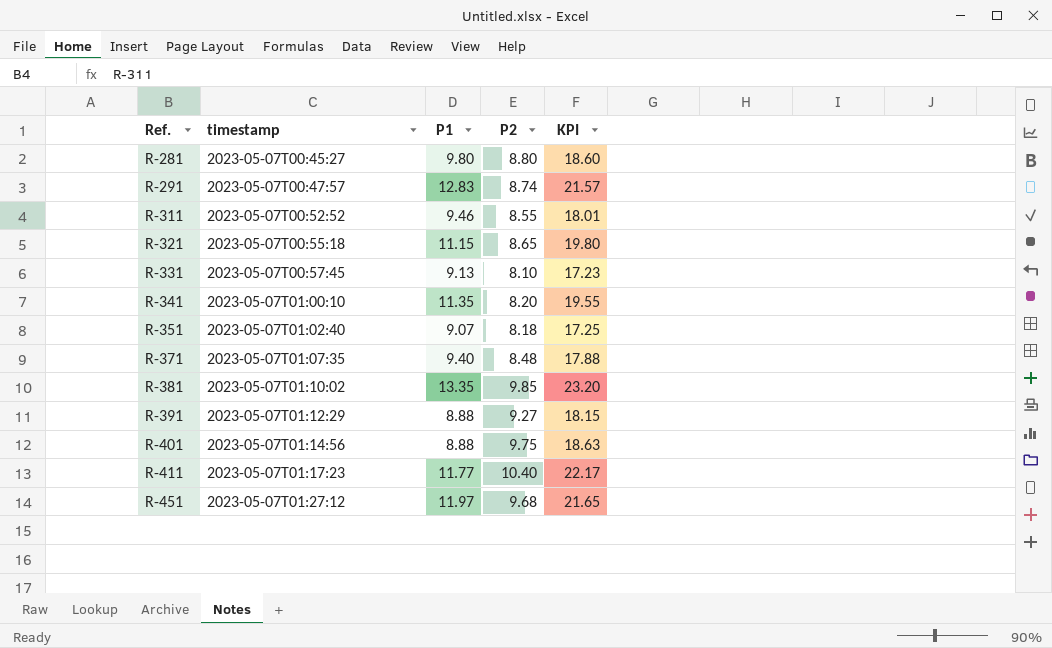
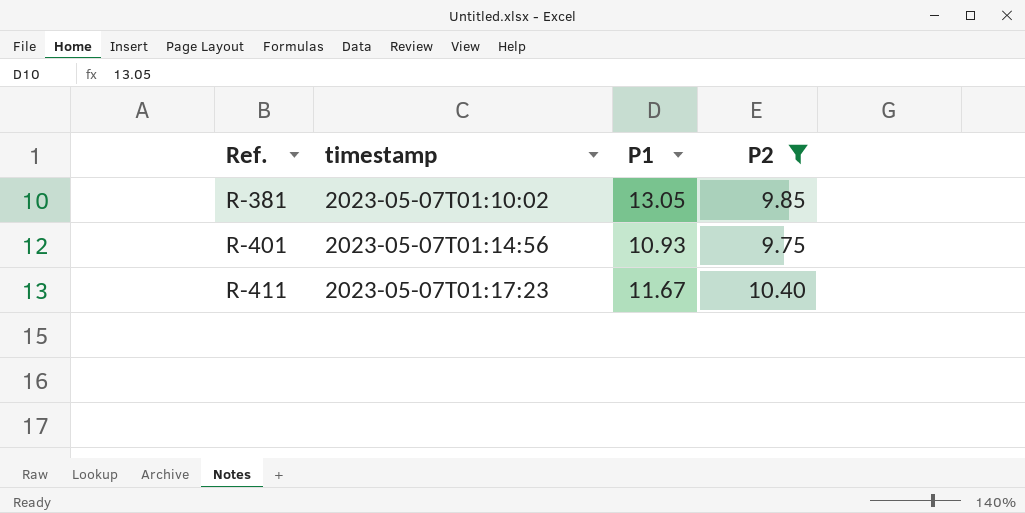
filter: none -> P2 >= 9.75
column KPI | formula: [P1] + [P2] -> none
R-381 | P1: 13.35 -> 13.05
R-401 | P1: 8.88 -> 10.93
R-411 | P1: 11.77 -> 11.67

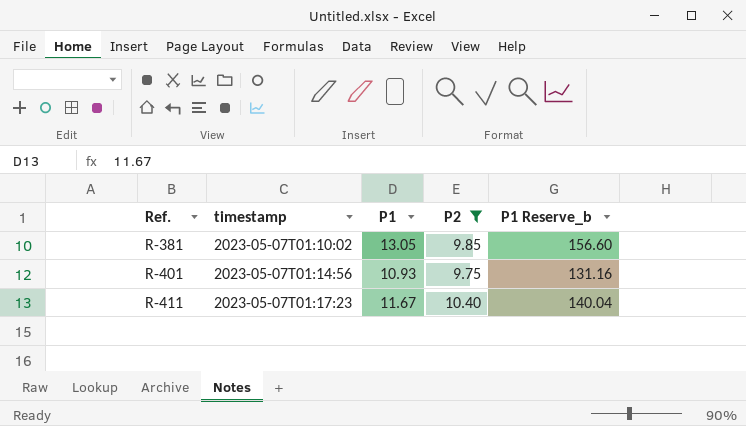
column P1 Reserve_b | formula: none -> [P1] * 12

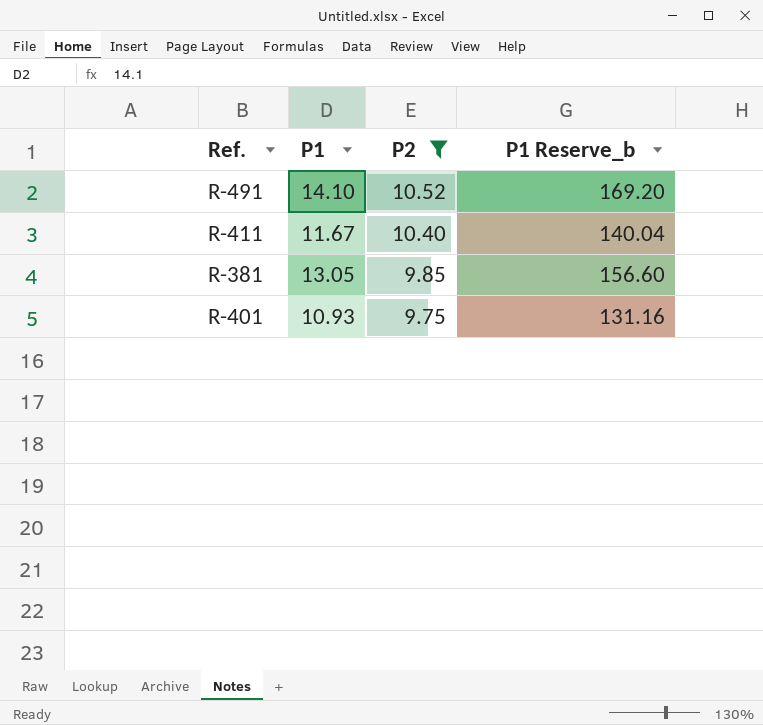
row order: Ref. ascending -> P2 descending
column timestamp | position: 2 -> none
row R-491: none -> 14.10 | 10.52 | 169.20

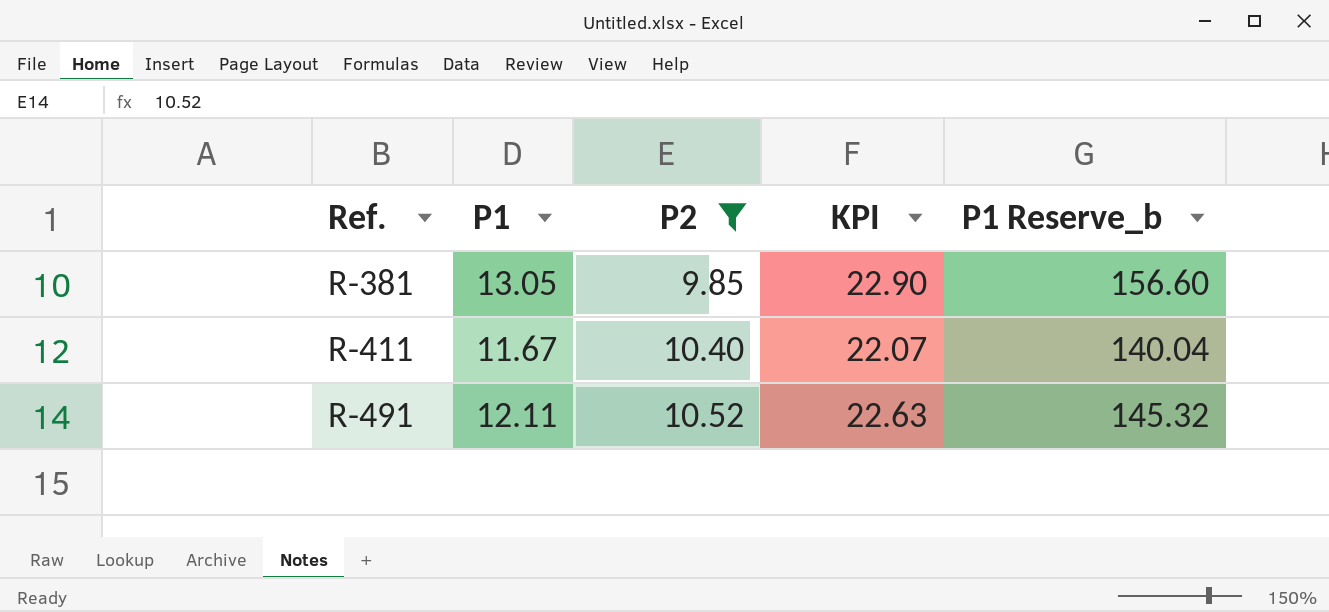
row order: P2 descending -> Ref. ascending
column KPI | formula: none -> [P1] + [P2]
row R-401: 10.93 | 9.75 | 131.16 -> none
R-491 | P1: 14.10 -> 12.11
R-491 | P1 Reserve_b: 169.20 -> 145.32

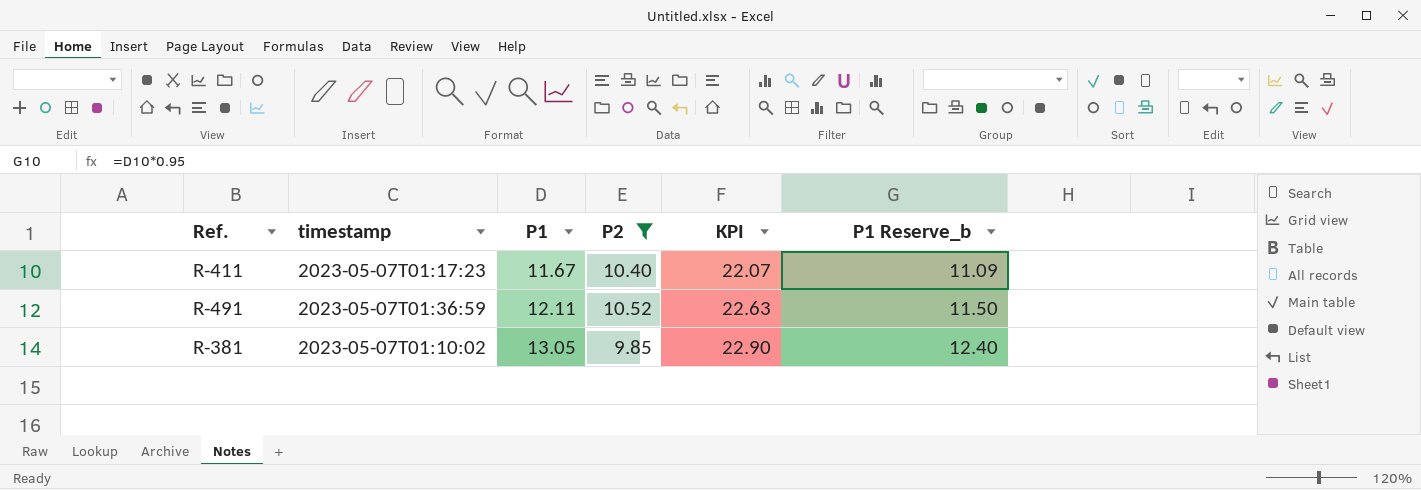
row order: Ref. ascending -> P1 ascending
column timestamp | position: none -> 2
column P1 Reserve_b | formula: [P1] * 12 -> [P1] * 0.95

